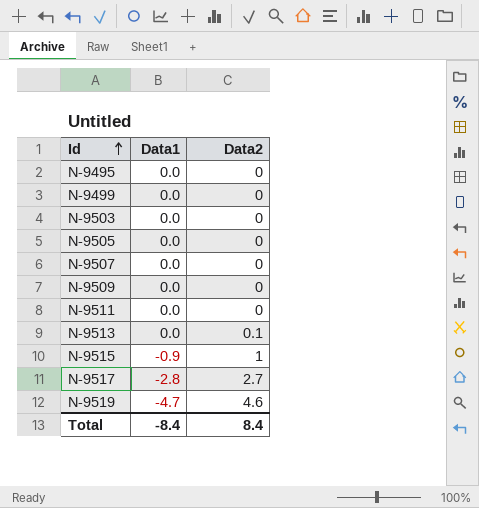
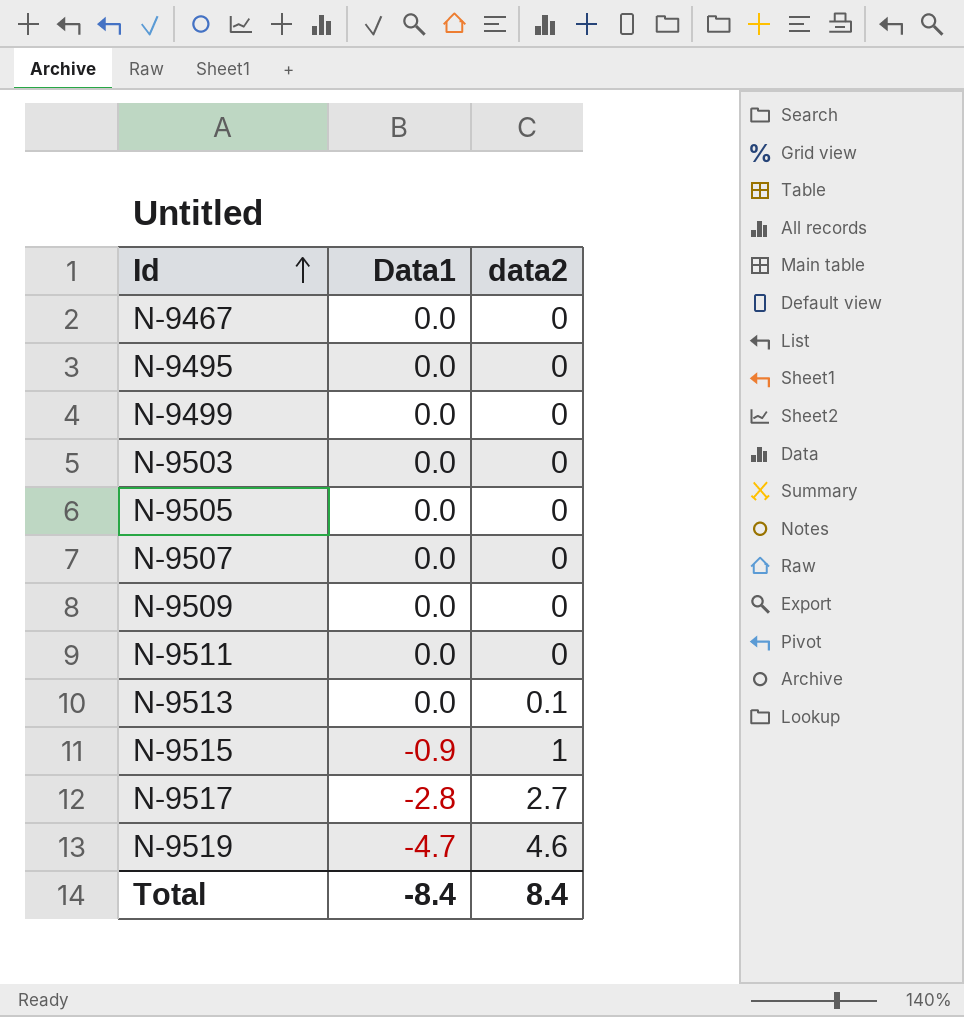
column name: Data2 -> data2
row N-9467: none -> 0.0 | 0

